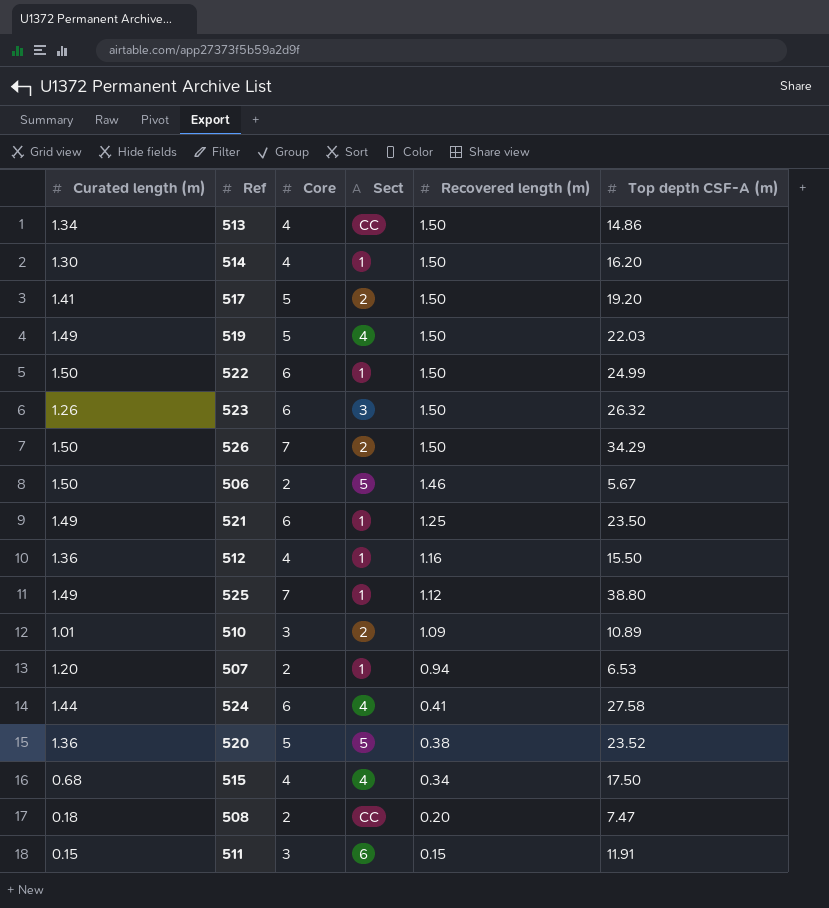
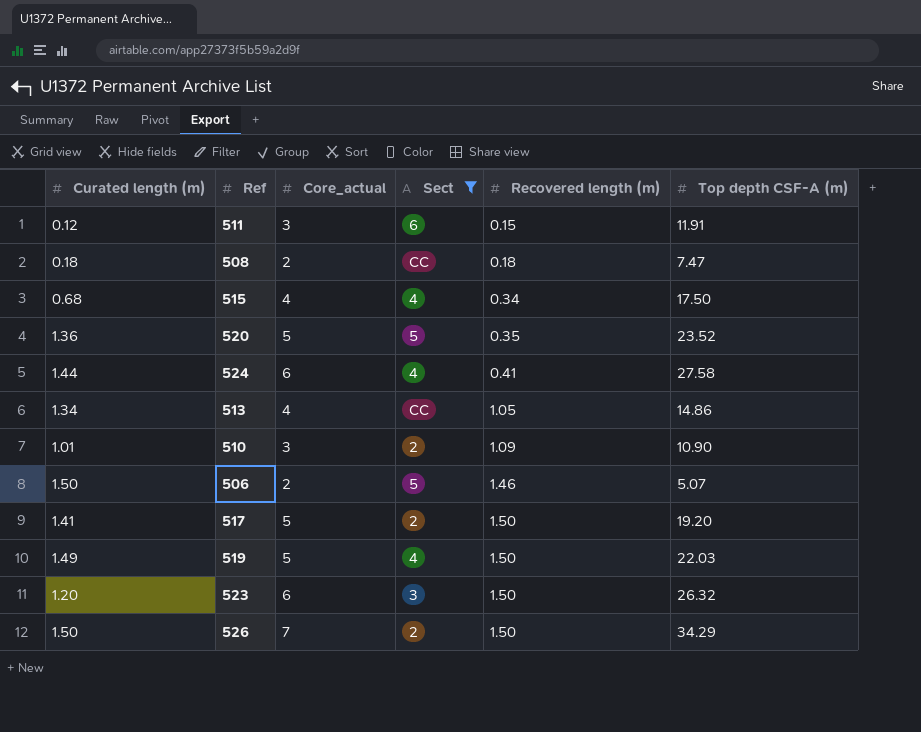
filter: none -> Sect != 1
row order: Recovered length (m) descending -> Recovered length (m) ascending
column name: Core -> Core_actual
511 | Curated length (m): 0.15 -> 0.12
508 | Recovered length (m): 0.20 -> 0.18
520 | Recovered length (m): 0.38 -> 0.35
513 | Recovered length (m): 1.50 -> 1.05
510 | Top depth CSF-A (m): 10.89 -> 10.90
506 | Top depth CSF-A (m): 5.67 -> 5.07
523 | Curated length (m): 1.26 -> 1.20

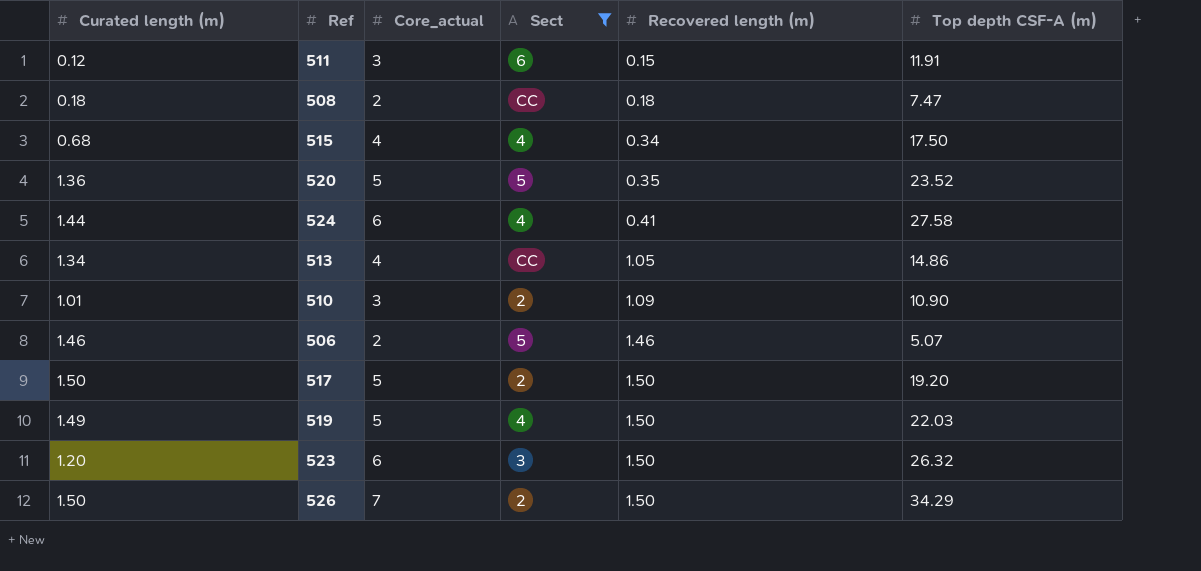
506 | Curated length (m): 1.50 -> 1.46
517 | Curated length (m): 1.41 -> 1.50

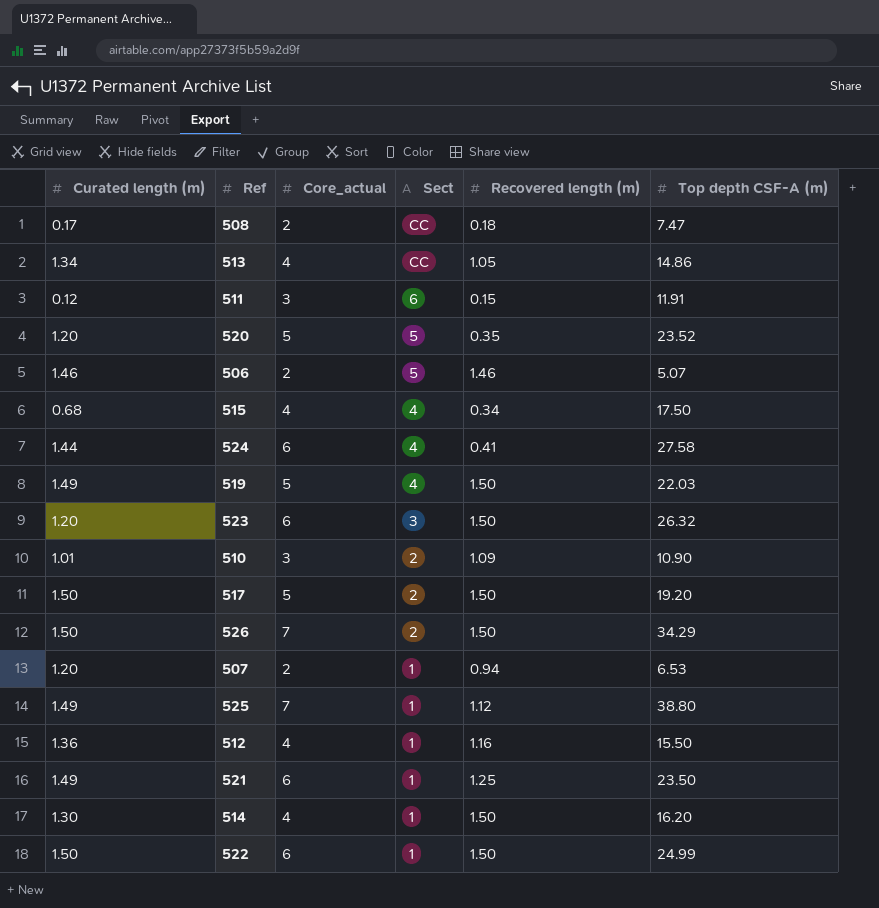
filter: Sect != 1 -> none
row order: Recovered length (m) ascending -> Sect descending
508 | Curated length (m): 0.18 -> 0.17
520 | Curated length (m): 1.36 -> 1.20

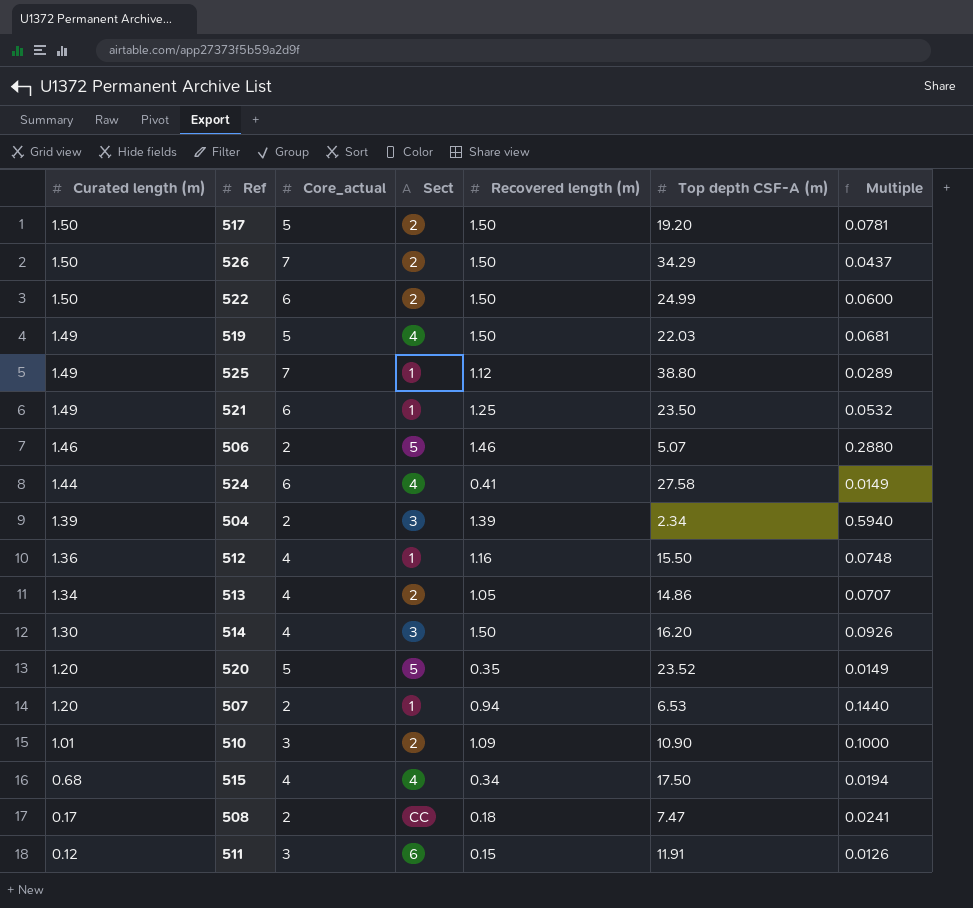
row order: Sect descending -> Curated length (m) descending
column Multiple | formula: none -> [Recovered length (m)] / [Top depth CSF-A (m)]
row 523: 1.20 | 6 | 3 | 1.50 | 26.32 -> none
522 | Sect: 1 -> 2
row 504: none -> 1.39 | 2 | 3 | 1.39 | 2.34 | 0.5940
513 | Sect: CC -> 2
514 | Sect: 1 -> 3

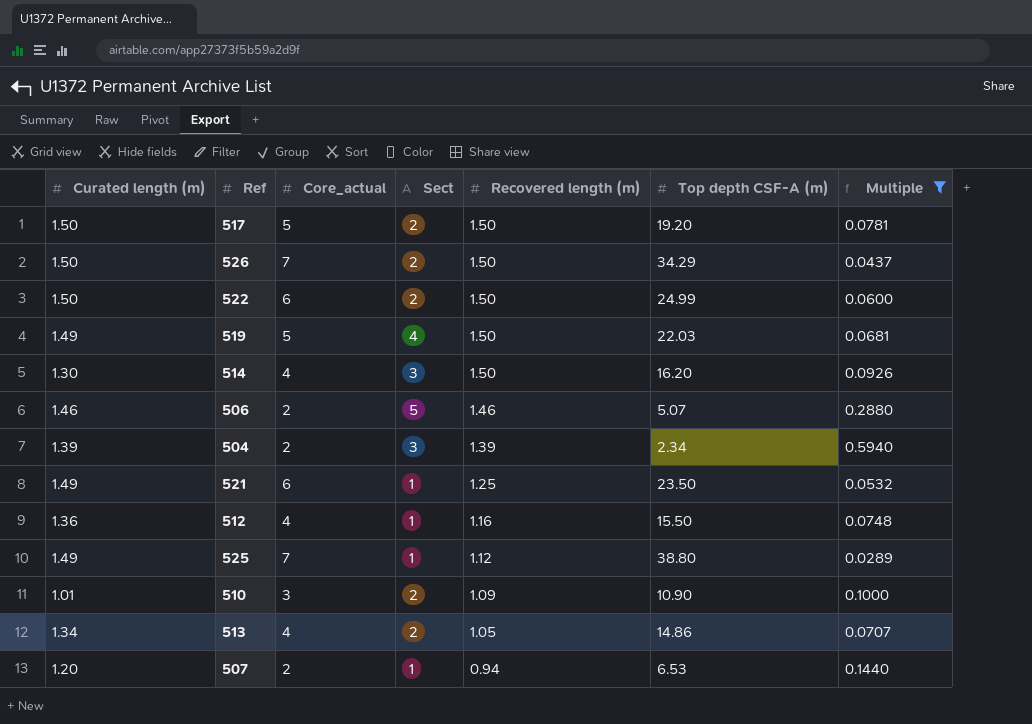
filter: none -> Multiple >= 0.0289
row order: Curated length (m) descending -> Recovered length (m) descending

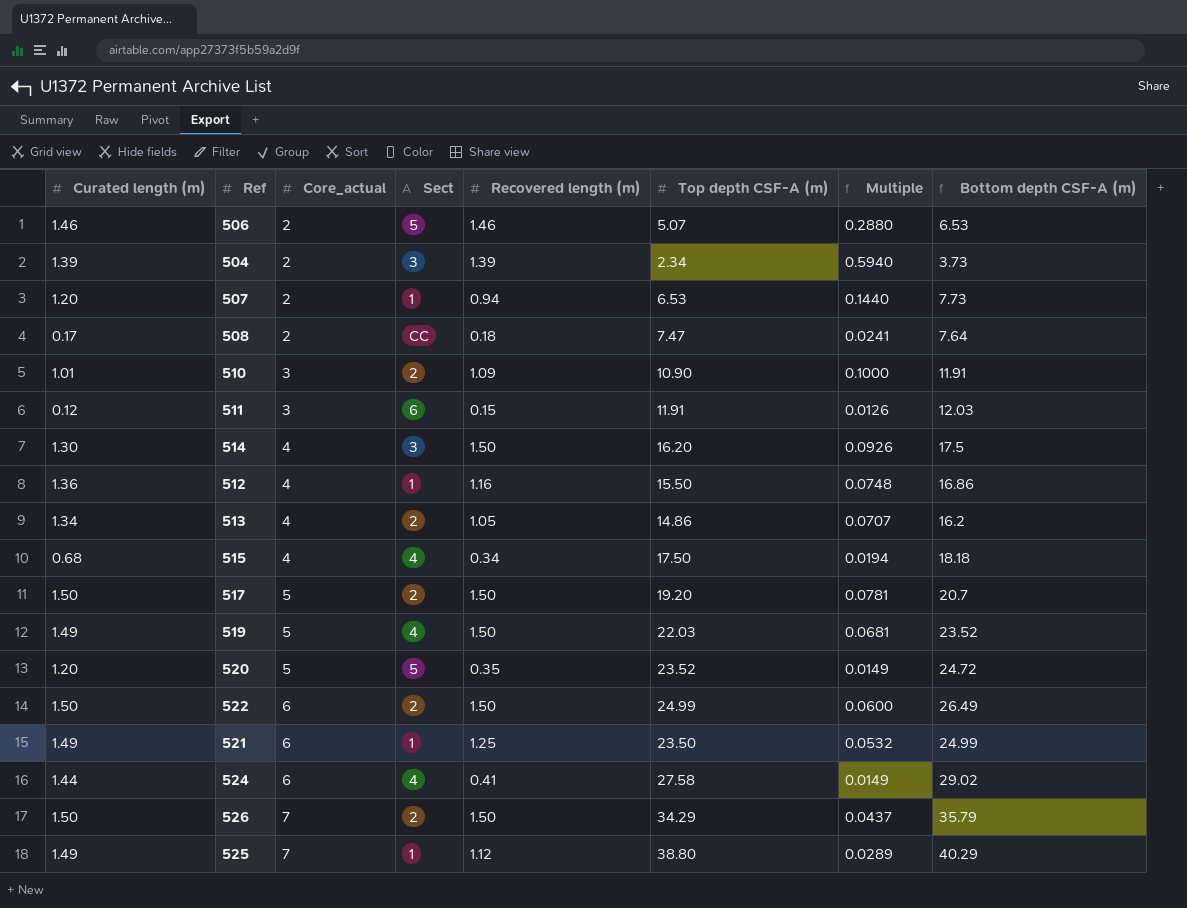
filter: Multiple >= 0.0289 -> none
row order: Recovered length (m) descending -> Core_actual ascending
column Bottom depth CSF-A (m) | formula: none -> [Curated length (m)] + [Top depth CSF-A (m)]

